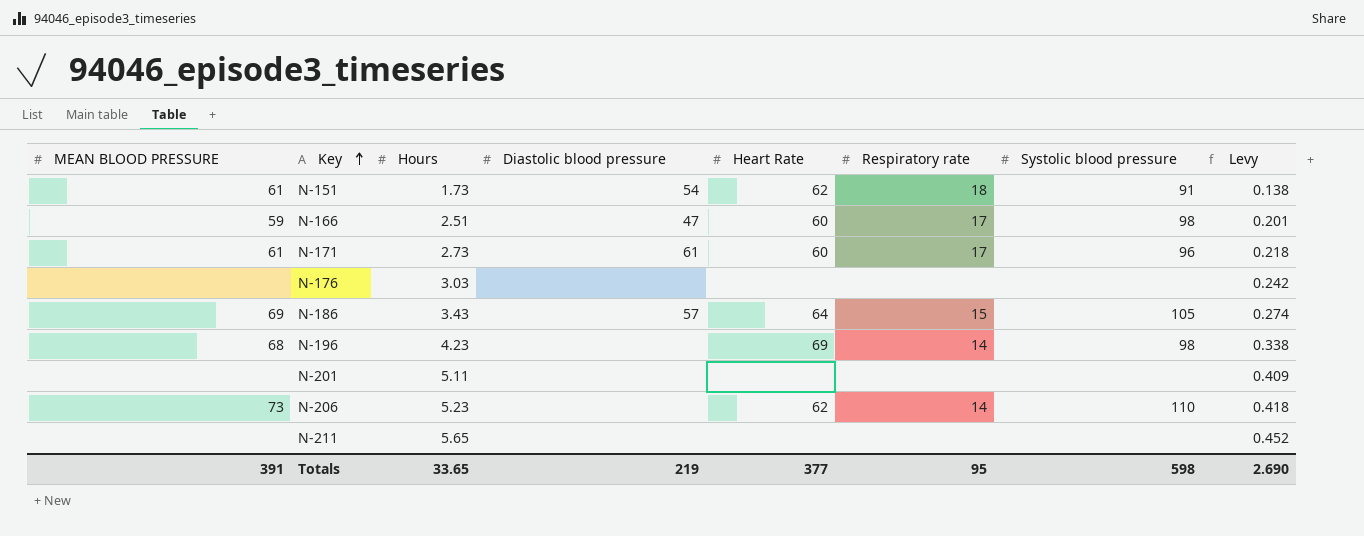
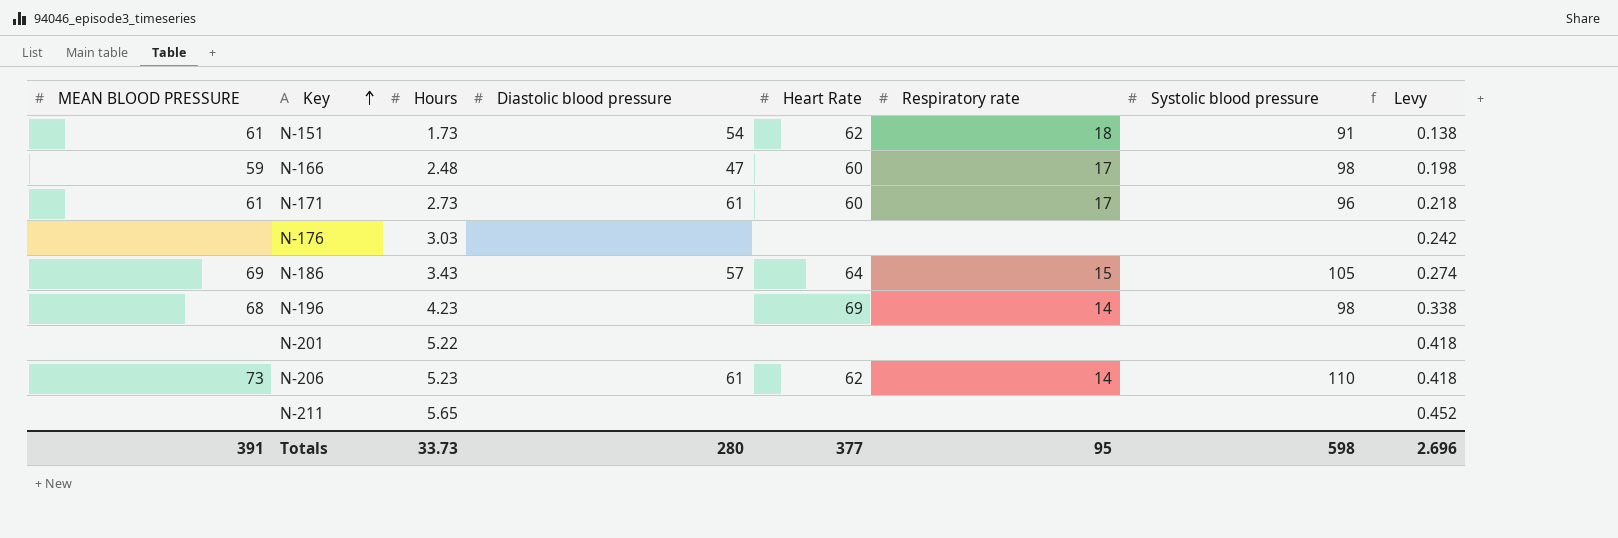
N-166 | Hours: 2.51 -> 2.48
N-166 | Levy: 0.201 -> 0.198
N-201 | Hours: 5.11 -> 5.22
N-201 | Levy: 0.409 -> 0.418
N-206 | Diastolic blood pressure: none -> 61
Totals | Hours: 33.65 -> 33.73
Totals | Diastolic blood pressure: 219 -> 280
Totals | Levy: 2.690 -> 2.696

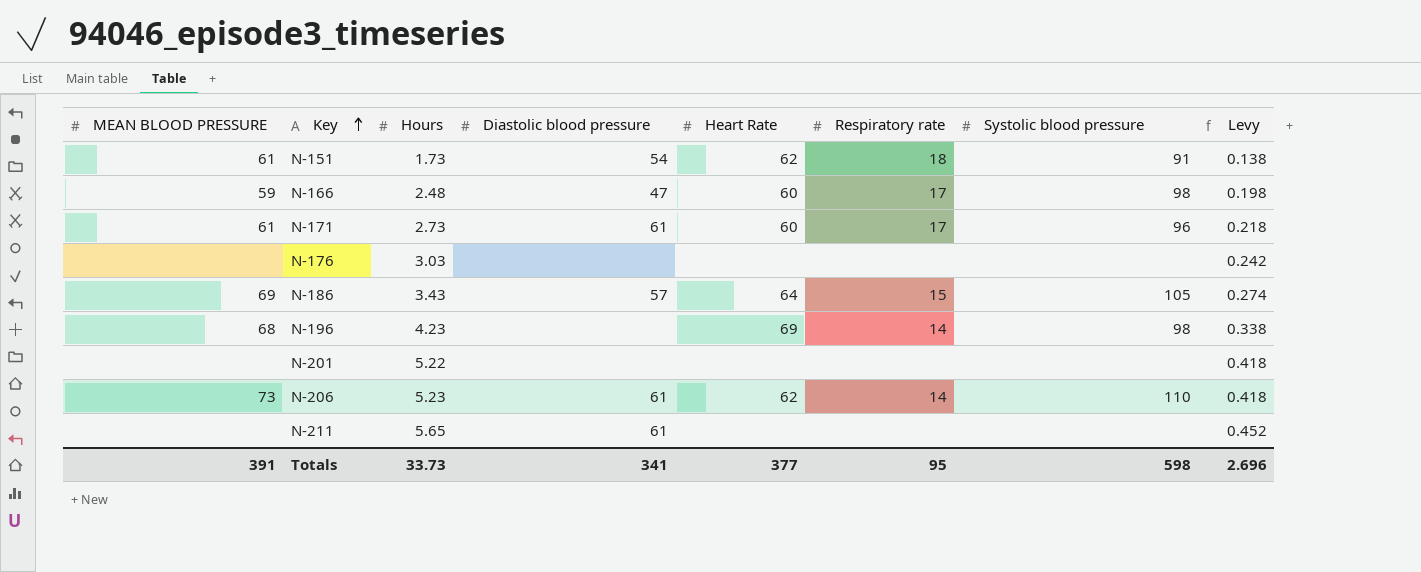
N-211 | Diastolic blood pressure: none -> 61
Totals | Diastolic blood pressure: 280 -> 341

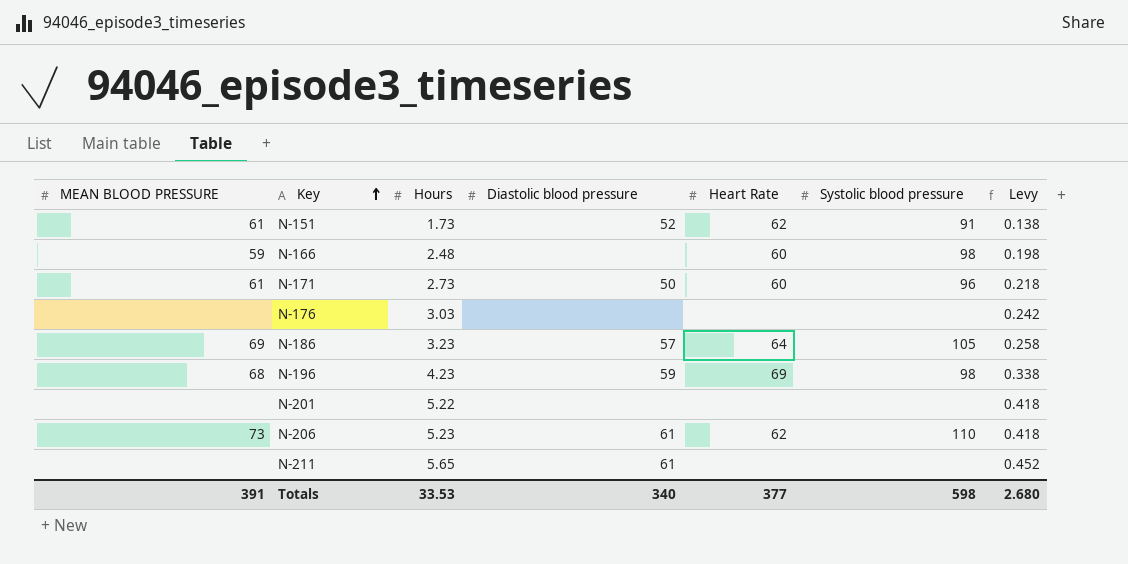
column Respiratory rate | position: 6 -> none
N-151 | Diastolic blood pressure: 54 -> 52
N-166 | Diastolic blood pressure: 47 -> none
N-171 | Diastolic blood pressure: 61 -> 50
N-186 | Hours: 3.43 -> 3.23
N-186 | Levy: 0.274 -> 0.258
N-196 | Diastolic blood pressure: none -> 59
Totals | Hours: 33.73 -> 33.53
Totals | Diastolic blood pressure: 341 -> 340
Totals | Levy: 2.696 -> 2.680

